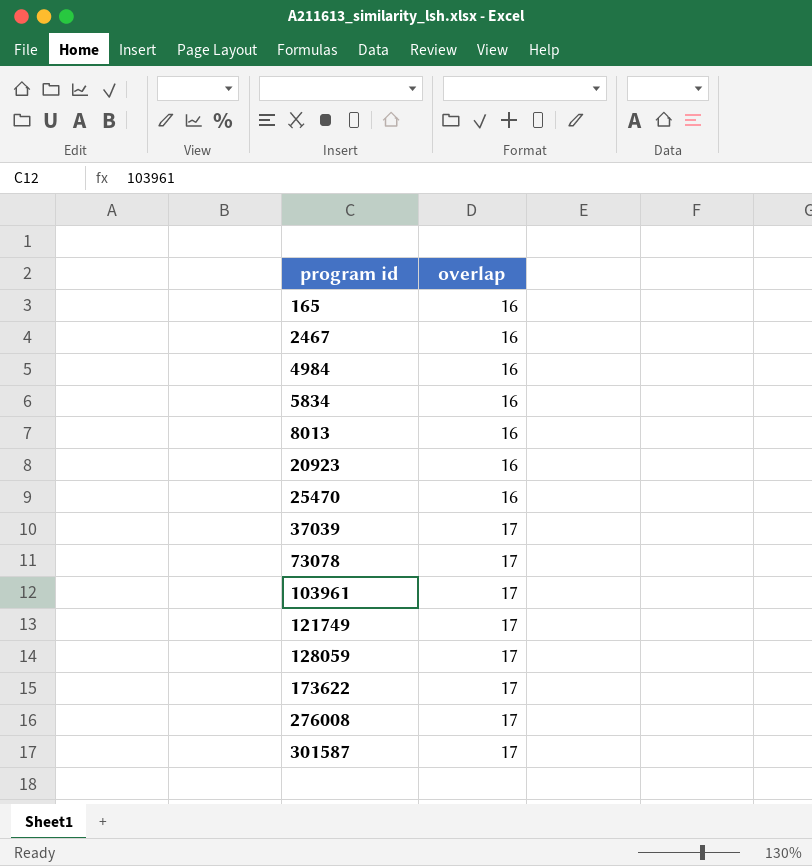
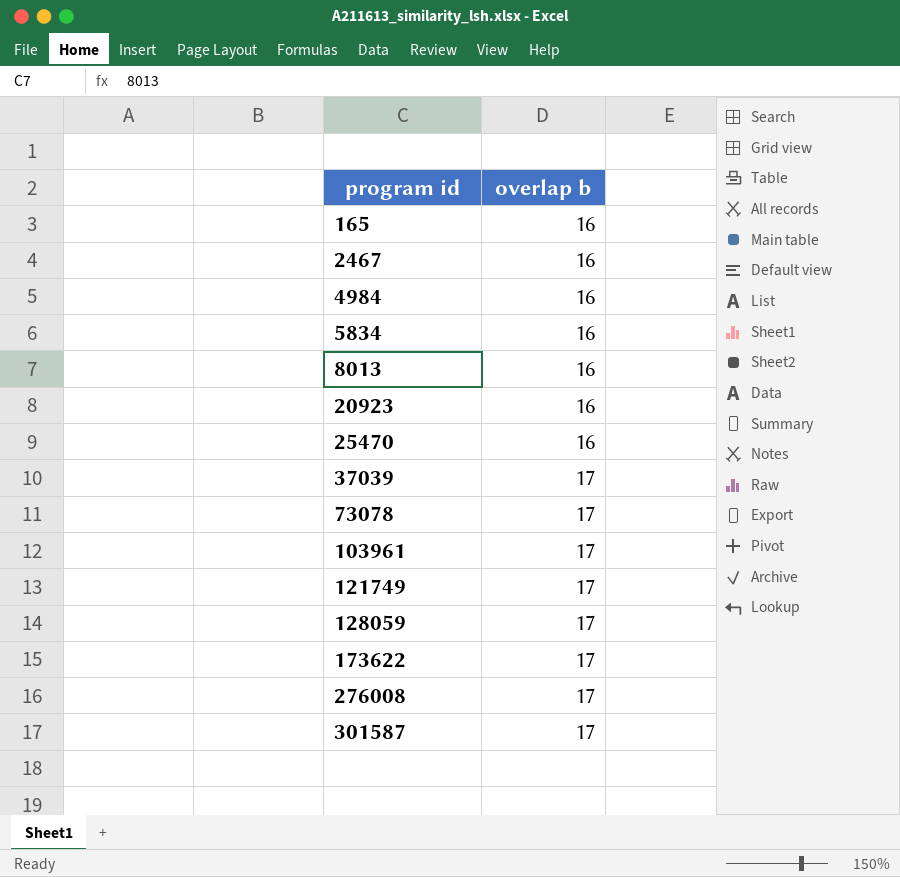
column name: overlap -> overlap b

